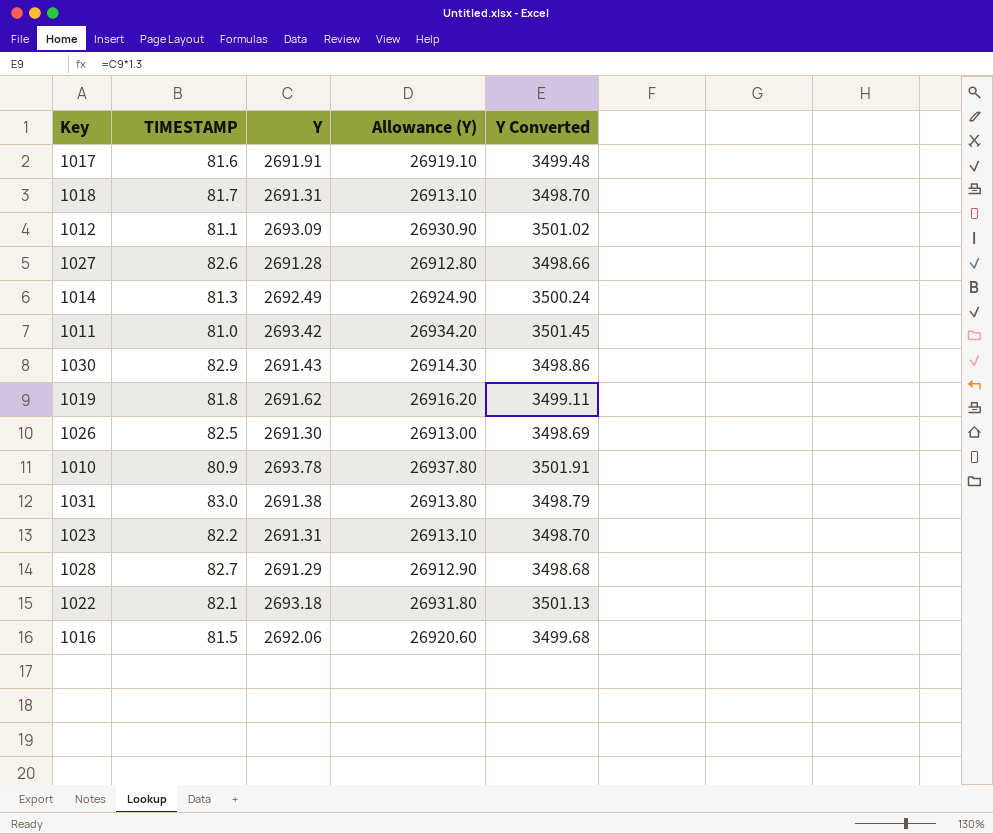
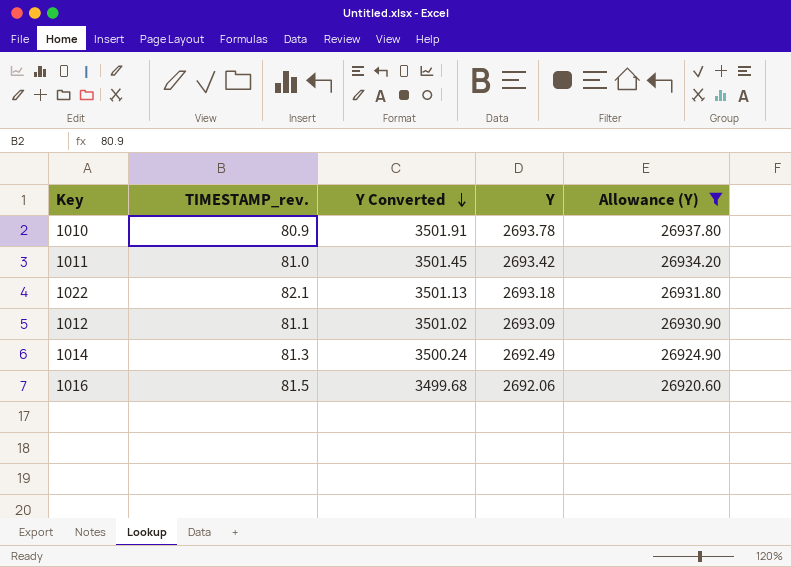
filter: none -> Allowance (Y) >= 26920.60
row order: none -> Y Converted descending
column name: TIMESTAMP -> TIMESTAMP_rev.
column Y Converted | position: 5 -> 3

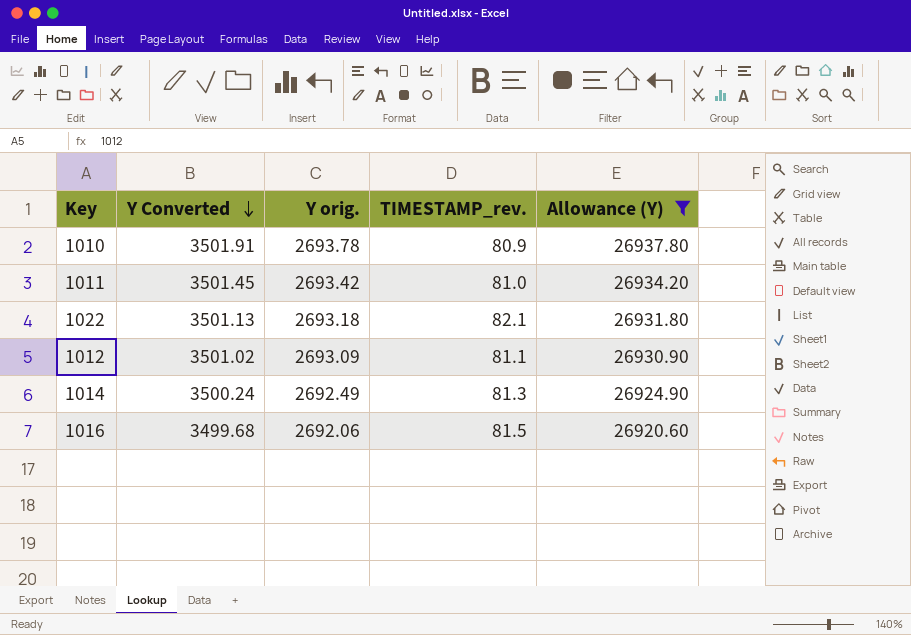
column name: Y -> Y orig.
column TIMESTAMP_rev. | position: 2 -> 4

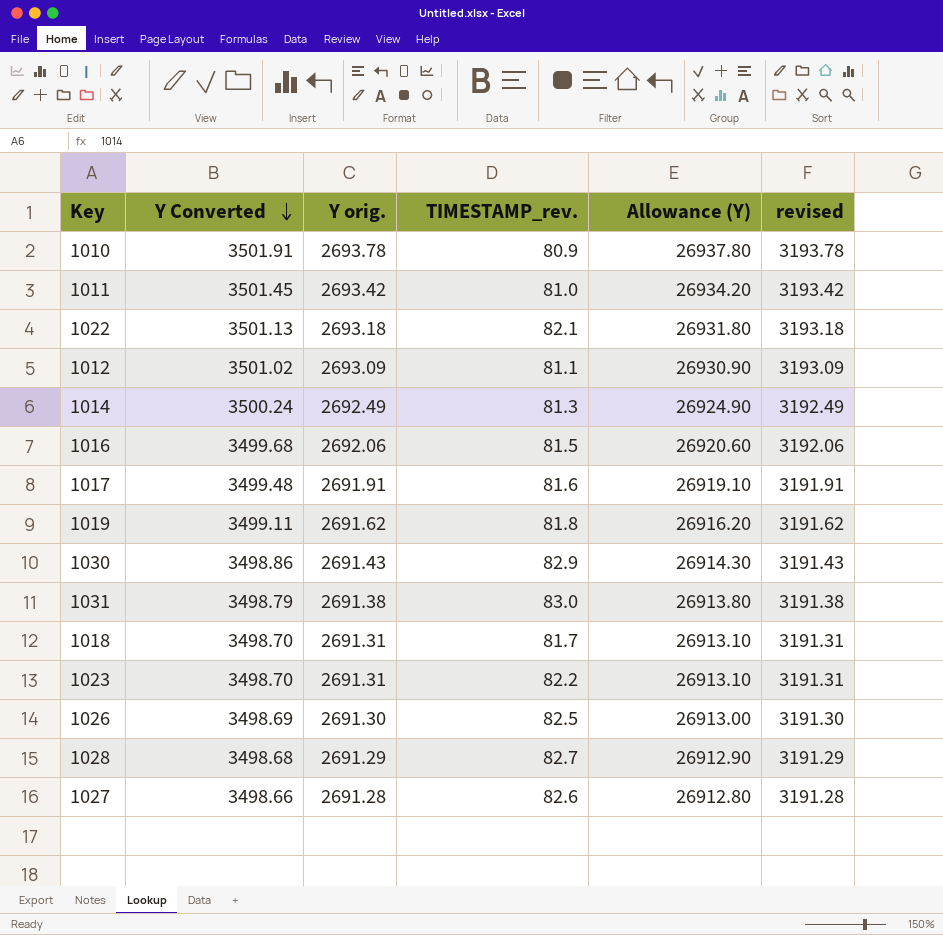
filter: Allowance (Y) >= 26920.60 -> none
column revised | formula: none -> [Y orig.] + 500

